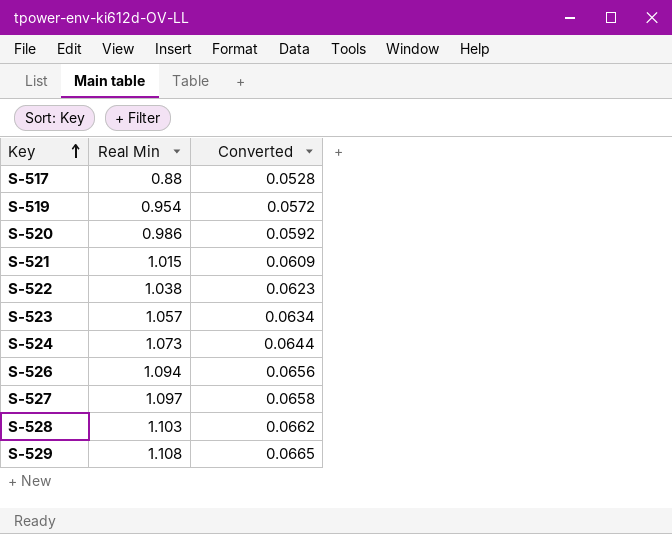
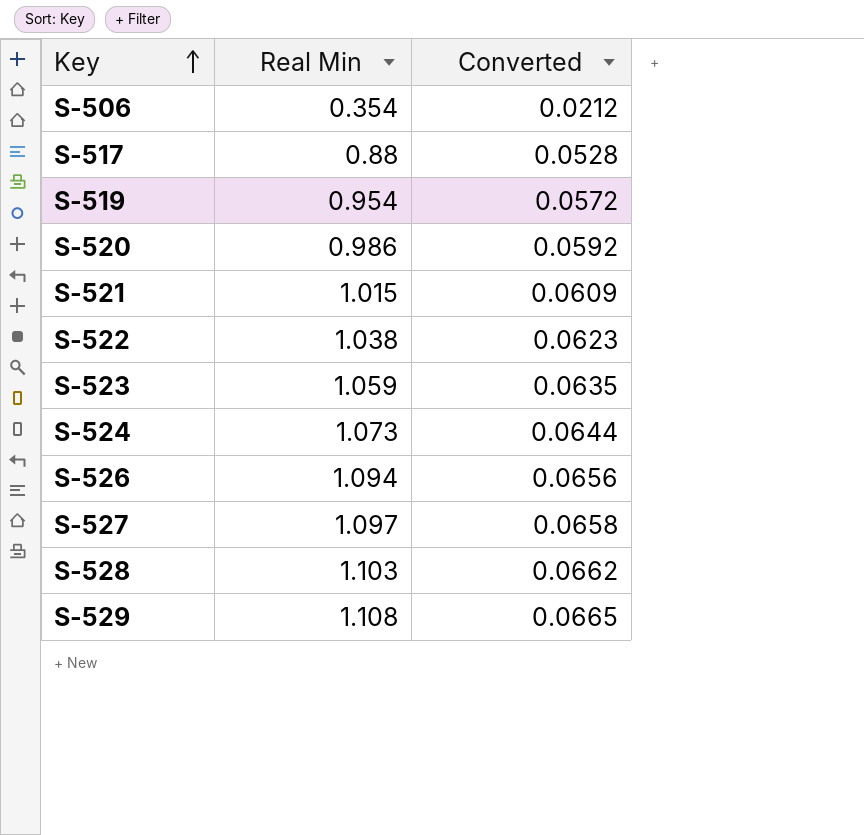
row S-506: none -> 0.354 | 0.0212
S-523 | Real Min: 1.057 -> 1.059
S-523 | Converted: 0.0634 -> 0.0635

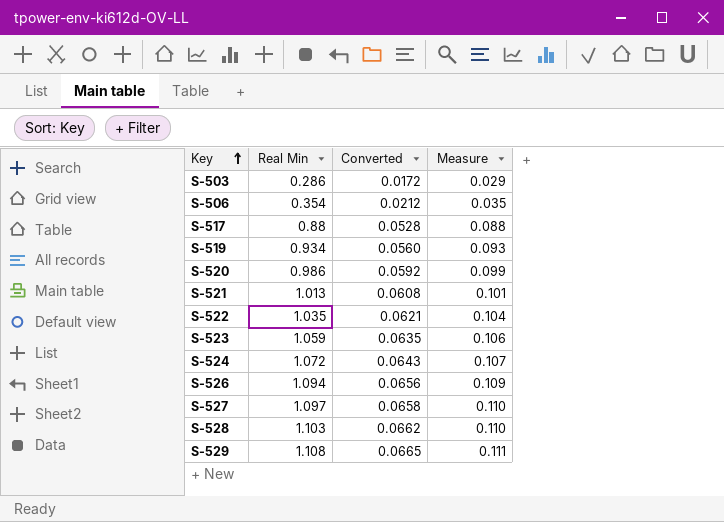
column Measure | formula: none -> [Real Min] * 0.1
row S-503: none -> 0.286 | 0.0172 | 0.029
S-519 | Real Min: 0.954 -> 0.934
S-519 | Converted: 0.0572 -> 0.0560
S-521 | Real Min: 1.015 -> 1.013
S-521 | Converted: 0.0609 -> 0.0608
S-522 | Real Min: 1.038 -> 1.035
S-522 | Converted: 0.0623 -> 0.0621
S-524 | Real Min: 1.073 -> 1.072
S-524 | Converted: 0.0644 -> 0.0643

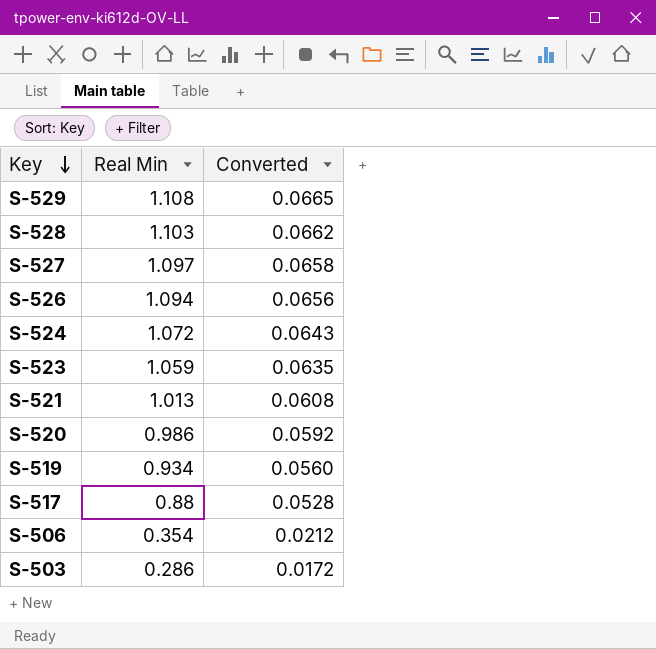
row order: Key ascending -> Key descending
column Measure | formula: [Real Min] * 0.1 -> none
row S-522: 1.035 | 0.0621 | 0.104 -> none

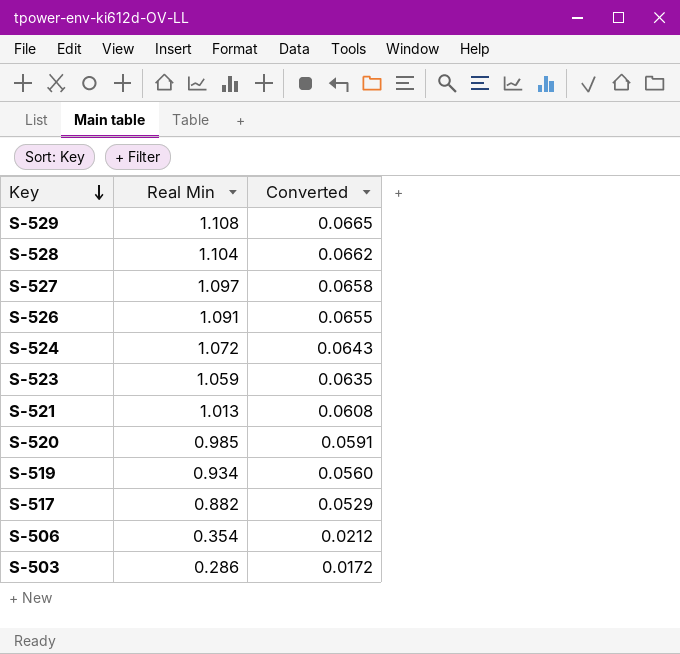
S-528 | Real Min: 1.103 -> 1.104
S-526 | Real Min: 1.094 -> 1.091
S-526 | Converted: 0.0656 -> 0.0655
S-520 | Real Min: 0.986 -> 0.985
S-520 | Converted: 0.0592 -> 0.0591
S-517 | Real Min: 0.88 -> 0.882
S-517 | Converted: 0.0528 -> 0.0529

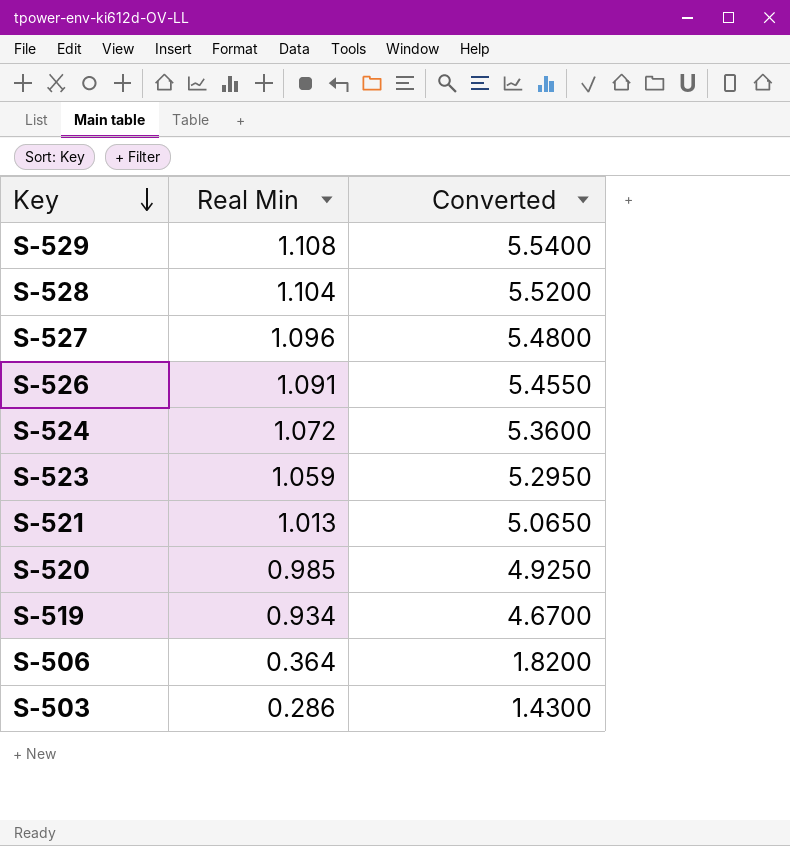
column Converted | formula: [Real Min] * 0.06 -> [Real Min] * 5
row S-517: 0.882 | 0.0529 -> none
S-527 | Real Min: 1.097 -> 1.096
S-506 | Real Min: 0.354 -> 0.364

